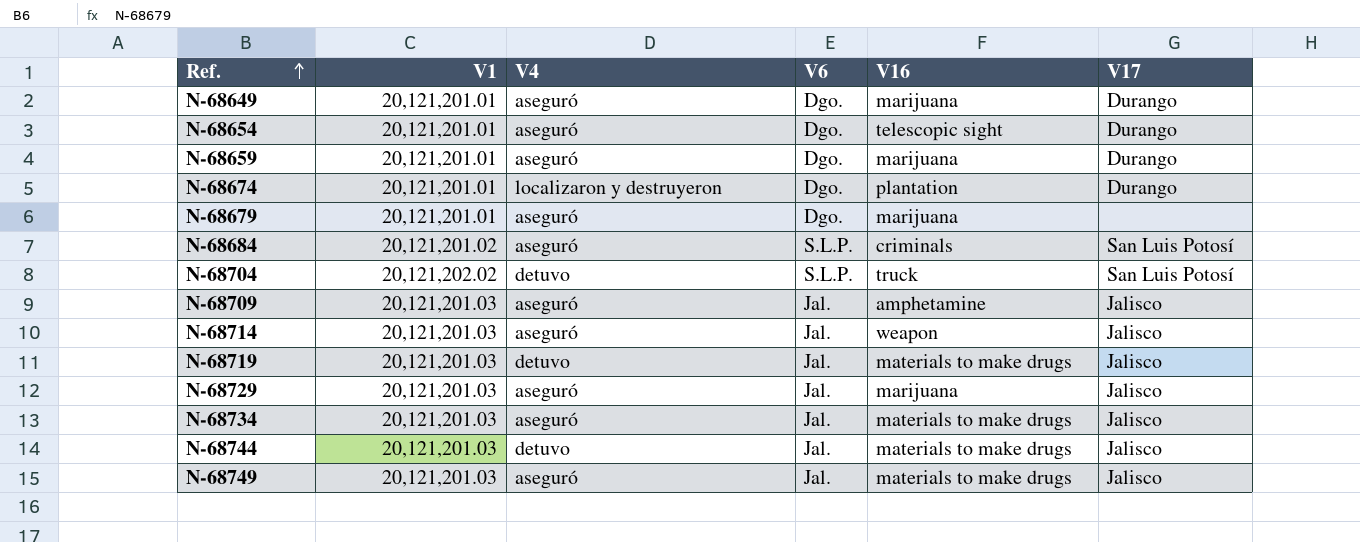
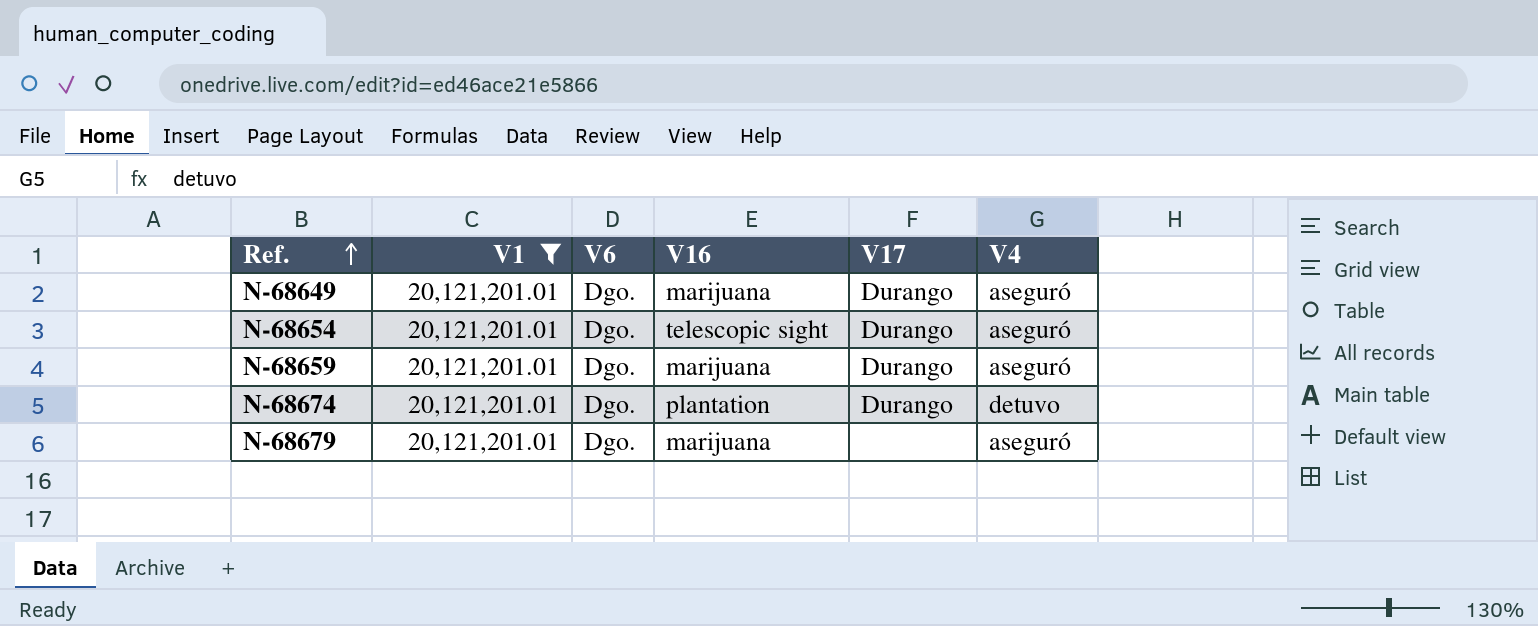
filter: none -> V1 = 20,121,201.01
column V4 | position: 3 -> 6
N-68674 | V4: localizaron y destruyeron -> detuvo

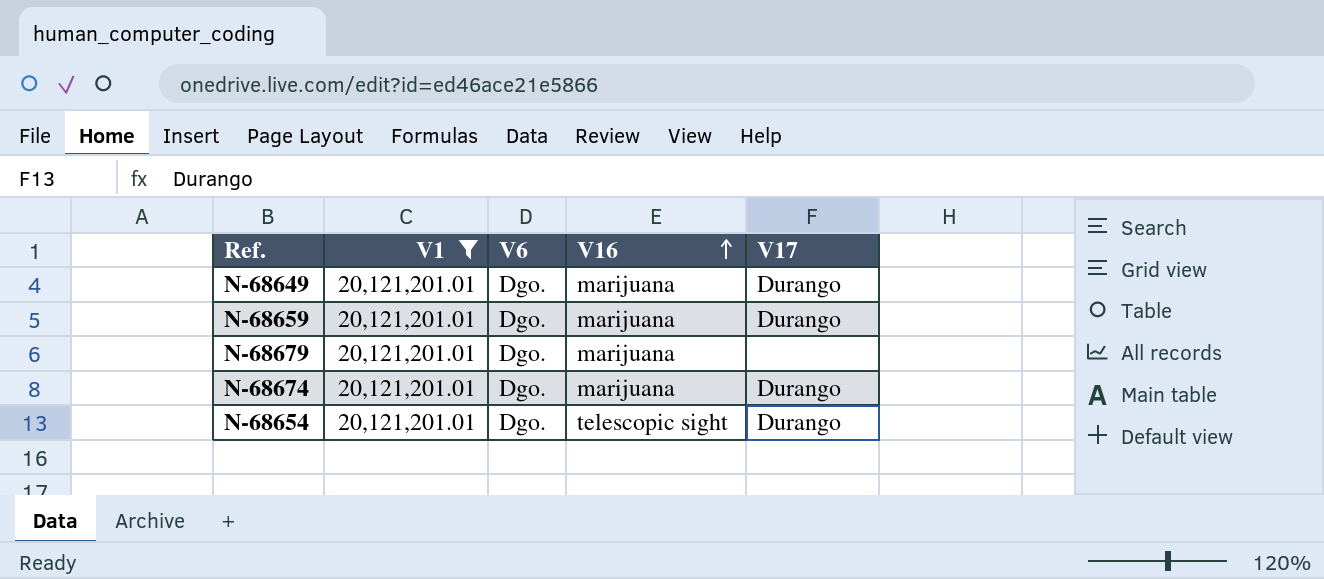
row order: Ref. ascending -> V16 ascending
column V4 | position: 6 -> none
N-68674 | V16: plantation -> marijuana

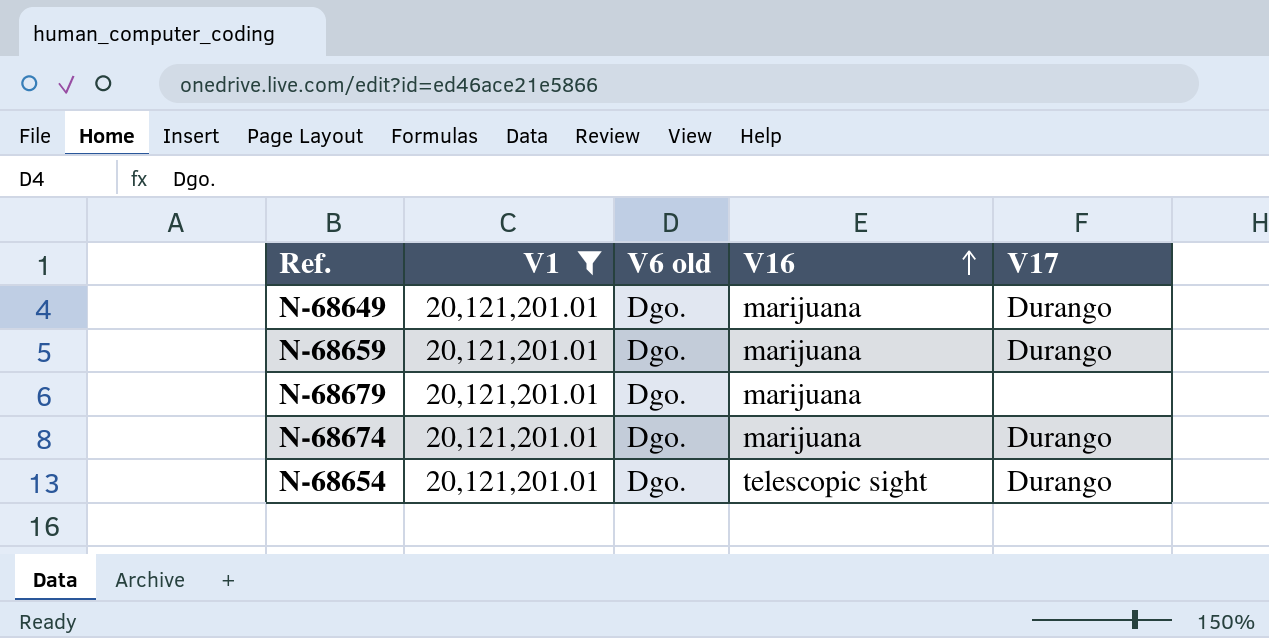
column name: V6 -> V6 old

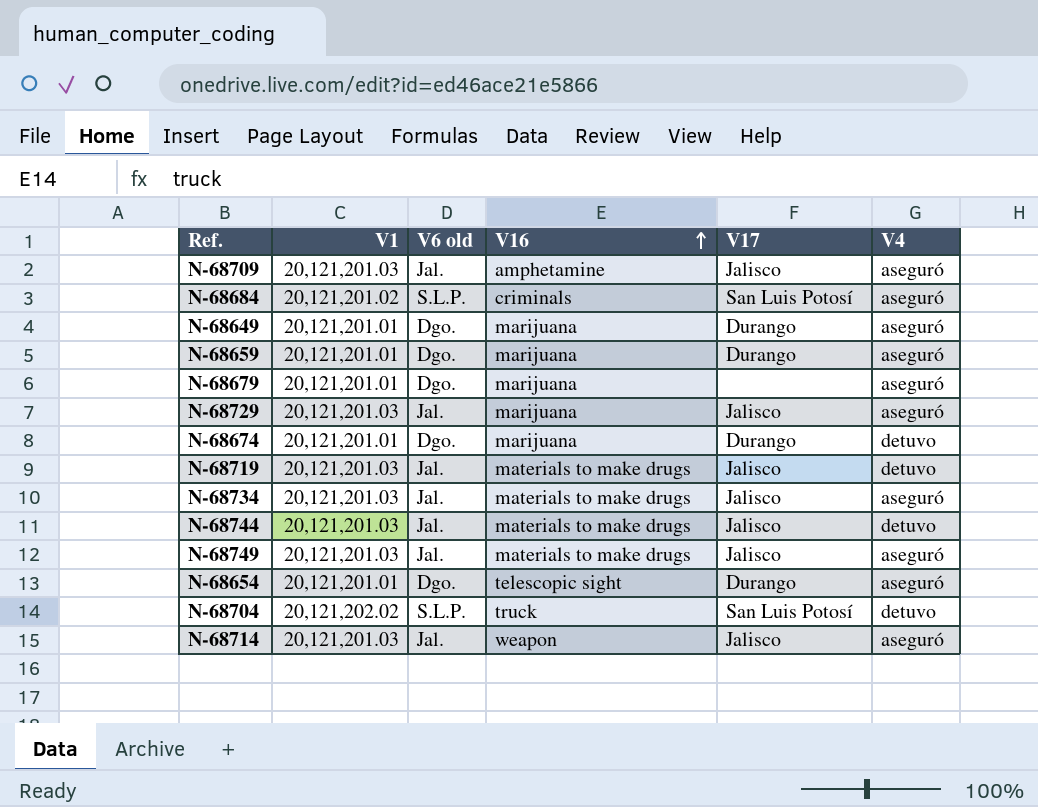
filter: V1 = 20,121,201.01 -> none
column V4 | position: none -> 6

